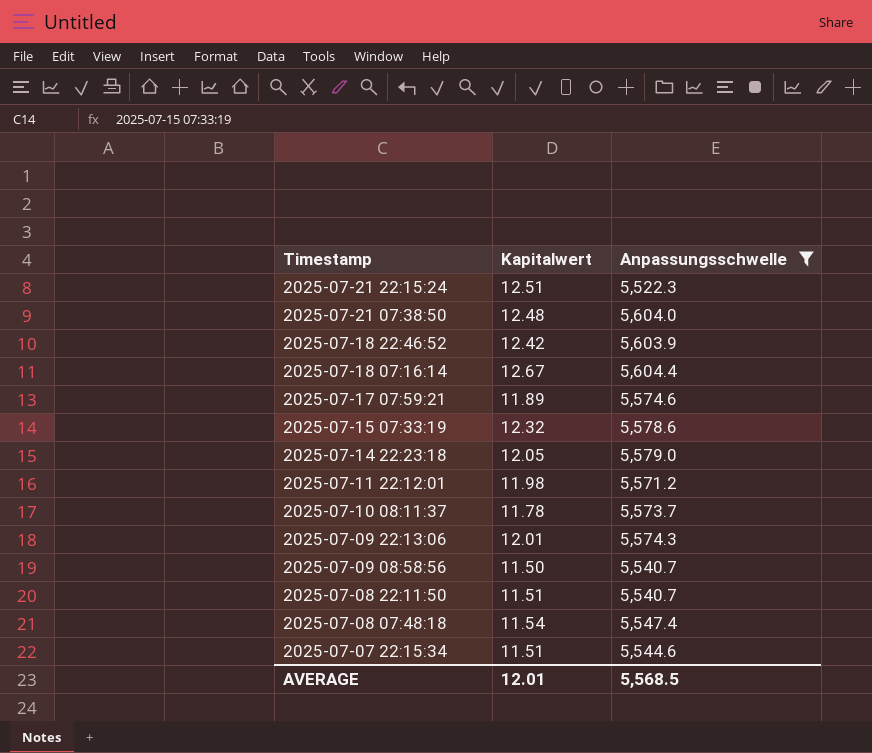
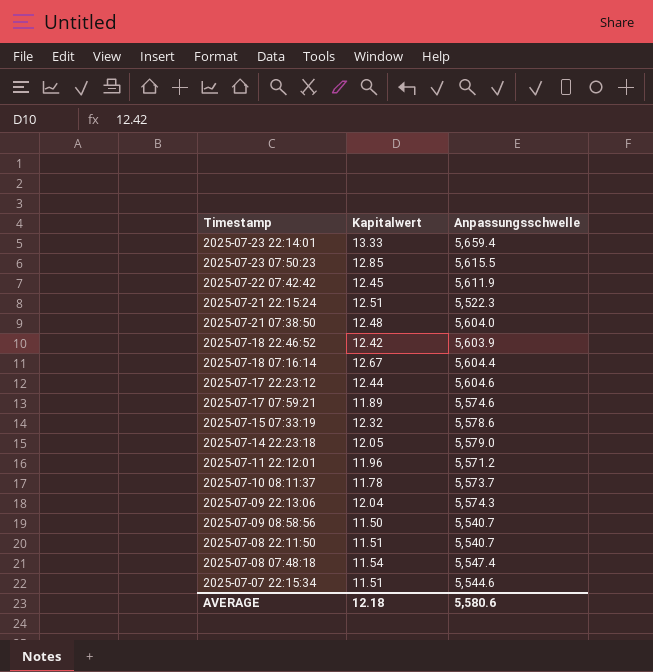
filter: Anpassungsschwelle <= 5,604.4 -> none
2025-07-11 22:12:01 | Kapitalwert: 11.98 -> 11.96
2025-07-09 22:13:06 | Kapitalwert: 12.01 -> 12.04
AVERAGE | Kapitalwert: 12.01 -> 12.18
AVERAGE | Anpassungsschwelle: 5,568.5 -> 5,580.6

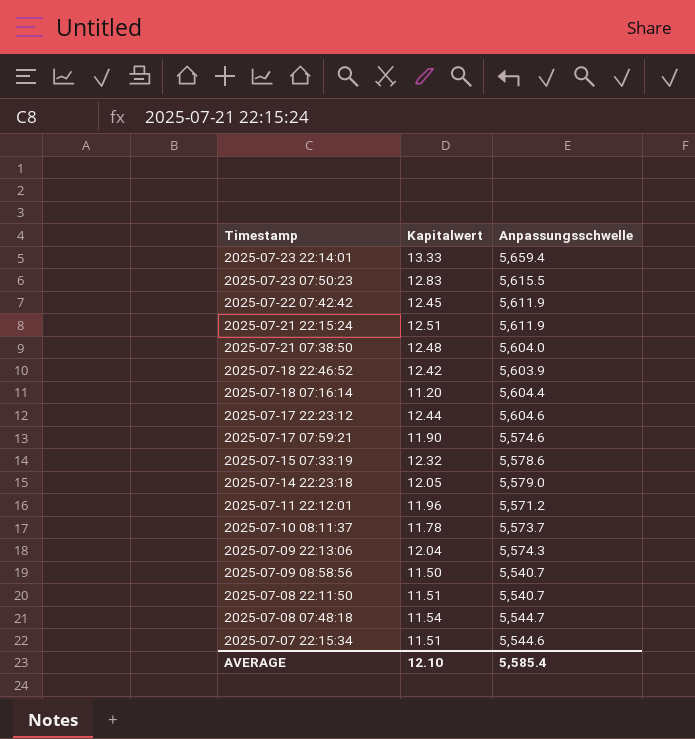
2025-07-23 07:50:23 | Kapitalwert: 12.85 -> 12.83
2025-07-21 22:15:24 | Anpassungsschwelle: 5,522.3 -> 5,611.9
2025-07-18 07:16:14 | Kapitalwert: 12.67 -> 11.20
2025-07-17 07:59:21 | Kapitalwert: 11.89 -> 11.90
2025-07-08 07:48:18 | Anpassungsschwelle: 5,547.4 -> 5,544.7
AVERAGE | Kapitalwert: 12.18 -> 12.10
AVERAGE | Anpassungsschwelle: 5,580.6 -> 5,585.4

